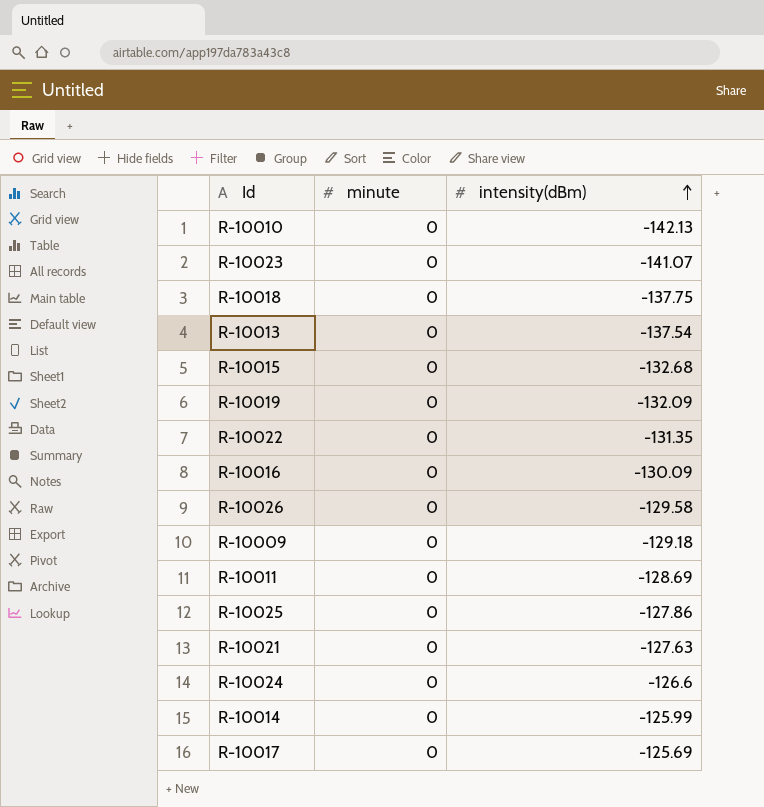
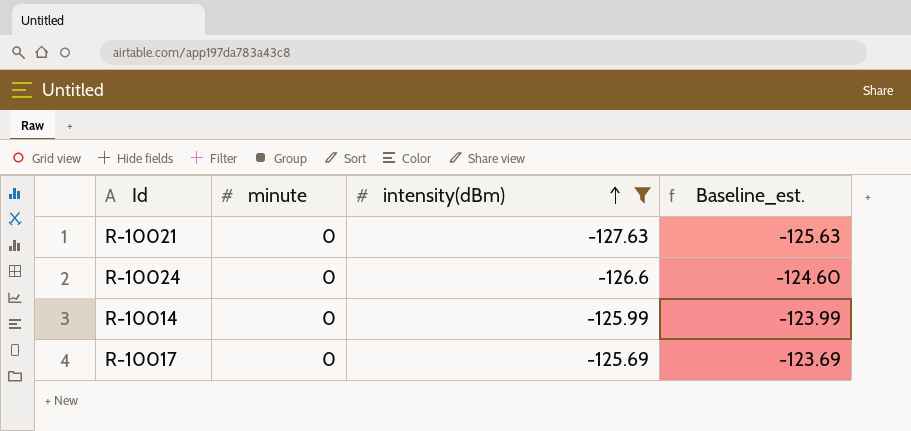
filter: none -> intensity(dBm) >= -127.63
column Baseline_est. | formula: none -> [intensity(dBm)] + 2

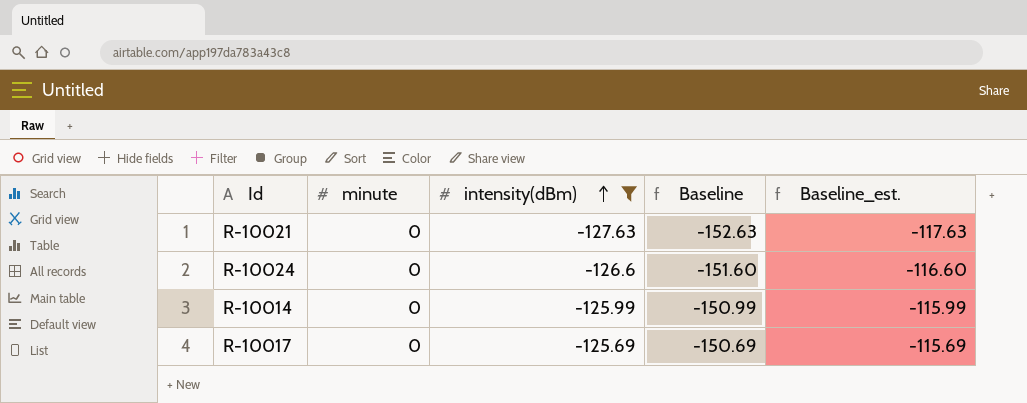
column Baseline | formula: none -> [intensity(dBm)] - 25
column Baseline_est. | formula: [intensity(dBm)] + 2 -> [intensity(dBm)] + 10

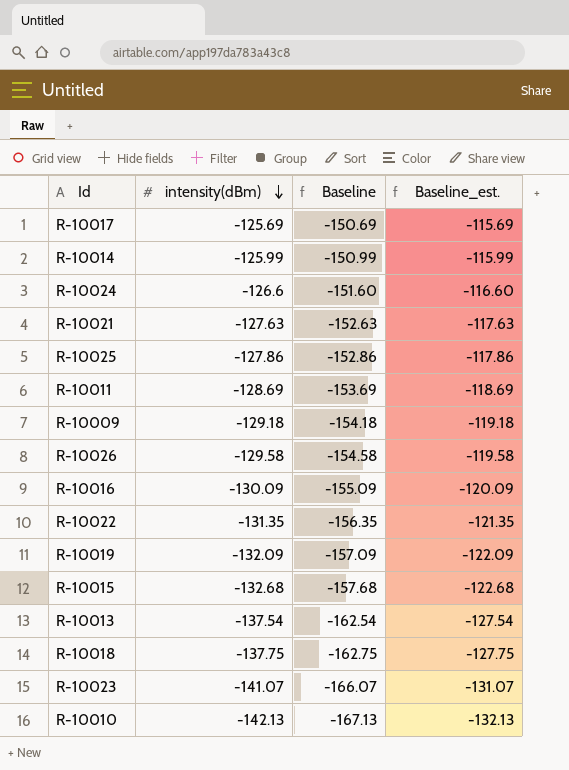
filter: intensity(dBm) >= -127.63 -> none
row order: intensity(dBm) ascending -> intensity(dBm) descending
column minute | position: 2 -> none

